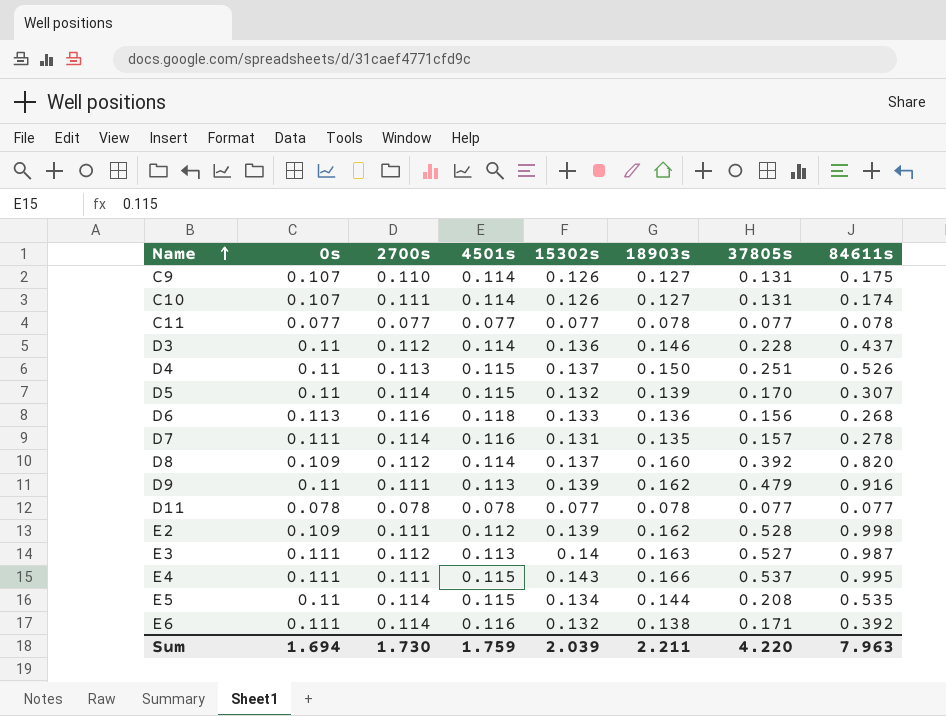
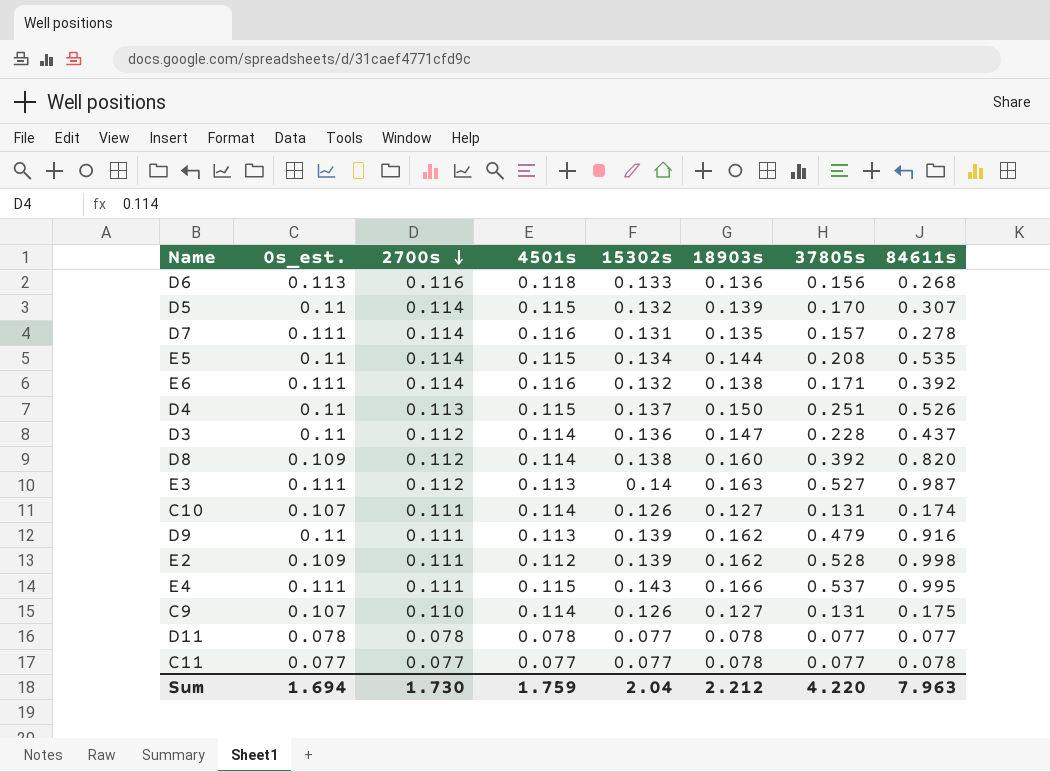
row order: Name ascending -> 2700s descending
column name: 0s -> 0s_est.
D3 | 18903s: 0.146 -> 0.147
D8 | 15302s: 0.137 -> 0.138
Sum | 15302s: 2.039 -> 2.04
Sum | 18903s: 2.211 -> 2.212

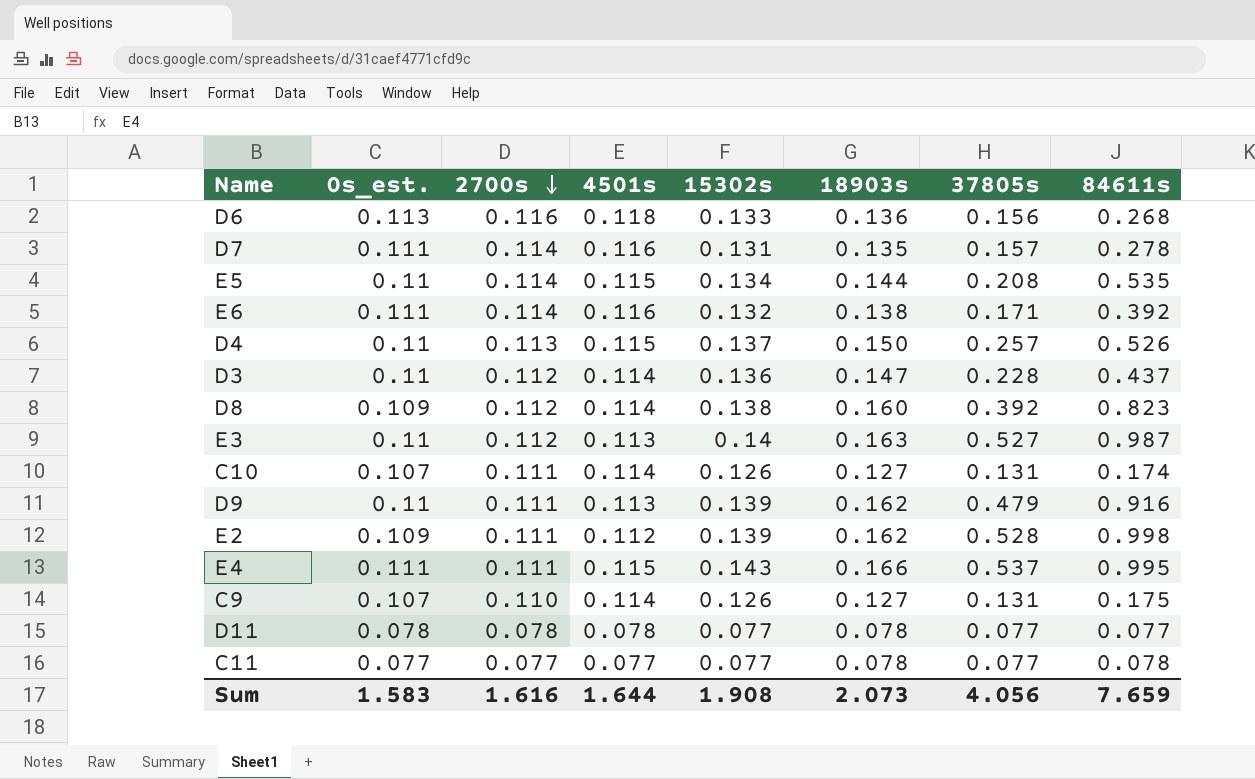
row D5: 0.11 | 0.114 | 0.115 | 0.132 | 0.139 | 0.170 | 0.307 -> none
D4 | 37805s: 0.251 -> 0.257
D8 | 84611s: 0.820 -> 0.823
E3 | 0s_est.: 0.111 -> 0.11
Sum | 0s_est.: 1.694 -> 1.583
Sum | 2700s: 1.730 -> 1.616
Sum | 4501s: 1.759 -> 1.644
Sum | 15302s: 2.04 -> 1.908
Sum | 18903s: 2.212 -> 2.073
Sum | 37805s: 4.220 -> 4.056
Sum | 84611s: 7.963 -> 7.659

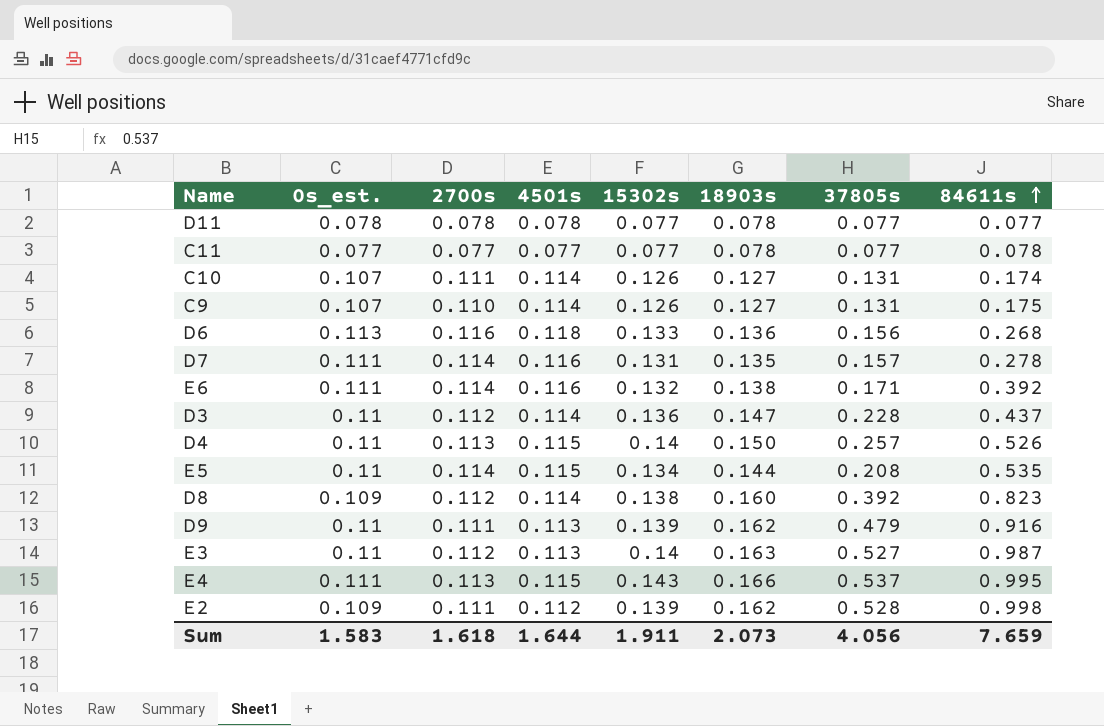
row order: 2700s descending -> 84611s ascending
D4 | 15302s: 0.137 -> 0.14
E4 | 2700s: 0.111 -> 0.113
Sum | 2700s: 1.616 -> 1.618
Sum | 15302s: 1.908 -> 1.911

